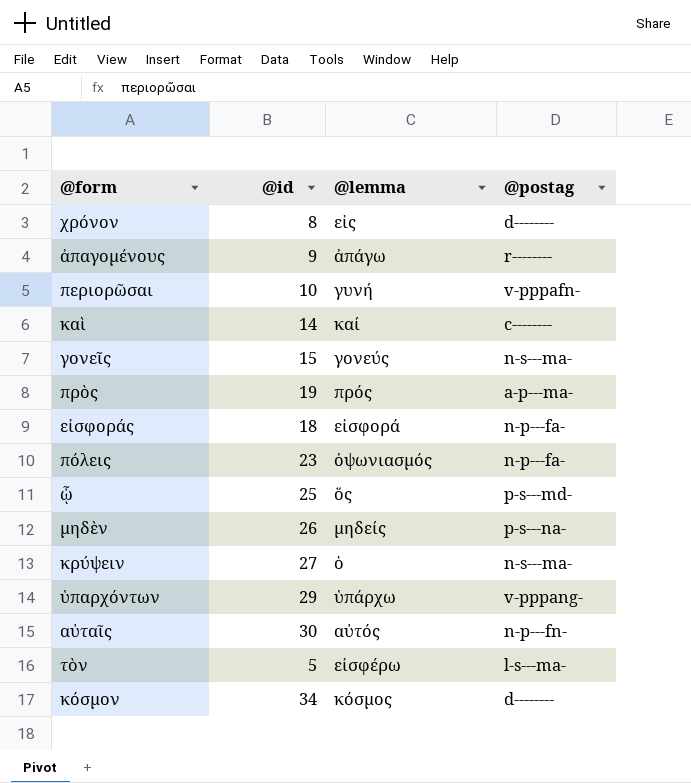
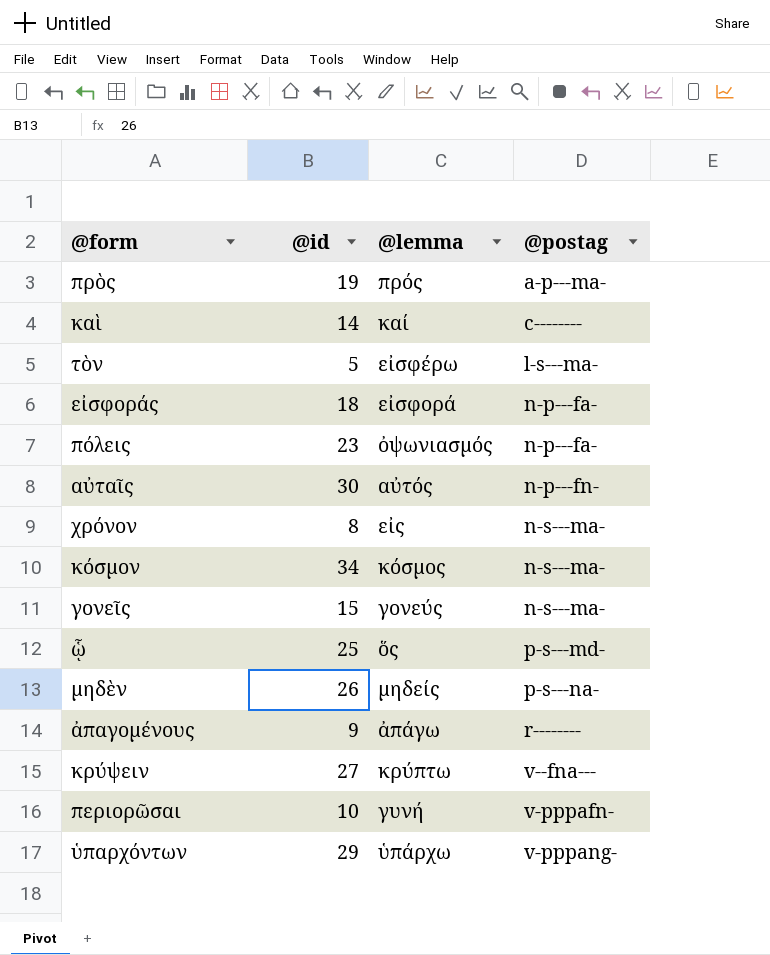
row order: none -> @postag ascending
χρόνον | @postag: d-------- -> n-s---ma-
κόσμον | @postag: d-------- -> n-s---ma-
κρύψειν | @lemma: ὁ -> κρύπτω
κρύψειν | @postag: n-s---ma- -> v--fna---

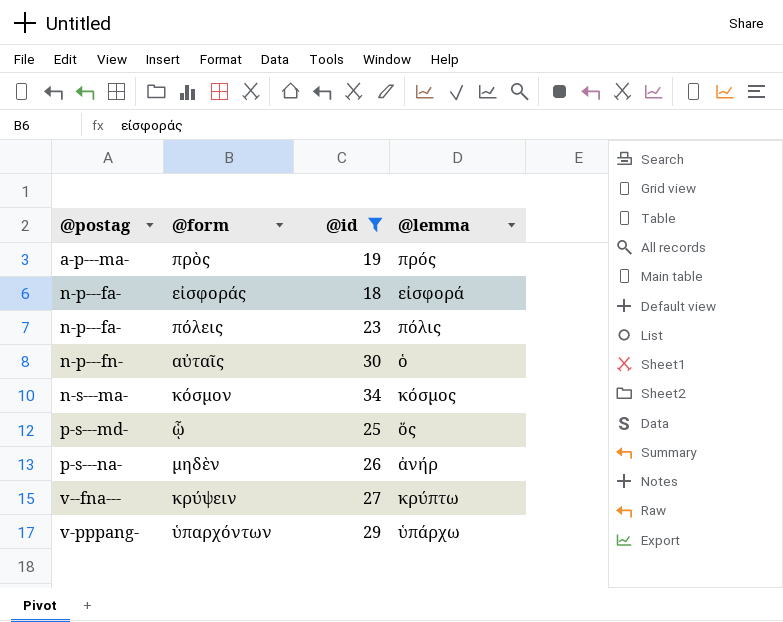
filter: none -> @id >= 18
column @postag | position: 4 -> 1
πόλεις | @lemma: ὀψωνιασμός -> πόλις
αὐταῖς | @lemma: αὐτός -> ὁ
μηδὲν | @lemma: μηδείς -> ἀνήρ

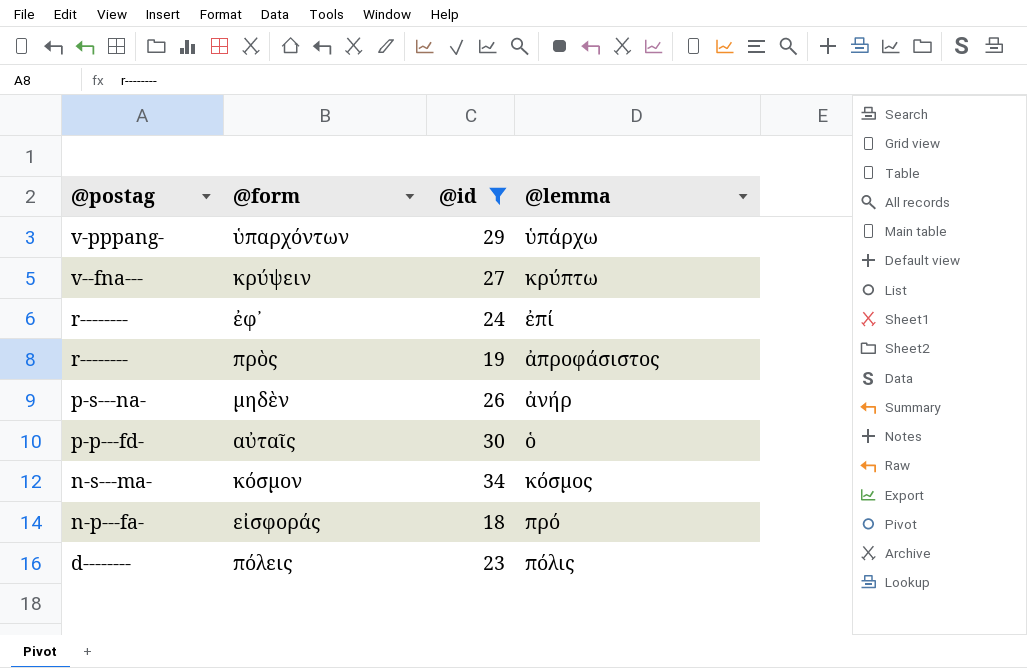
row order: @postag ascending -> @postag descending
row ᾧ: p-s---md- | 25 | ὅς -> none
row ἐφ᾽: none -> r-------- | 24 | ἐπί
πρὸς | @postag: a-p---ma- -> r--------
πρὸς | @lemma: πρός -> ἀπροφάσιστος
αὐταῖς | @postag: n-p---fn- -> p-p---fd-
εἰσφοράς | @lemma: εἰσφορά -> πρό
πόλεις | @postag: n-p---fa- -> d--------

